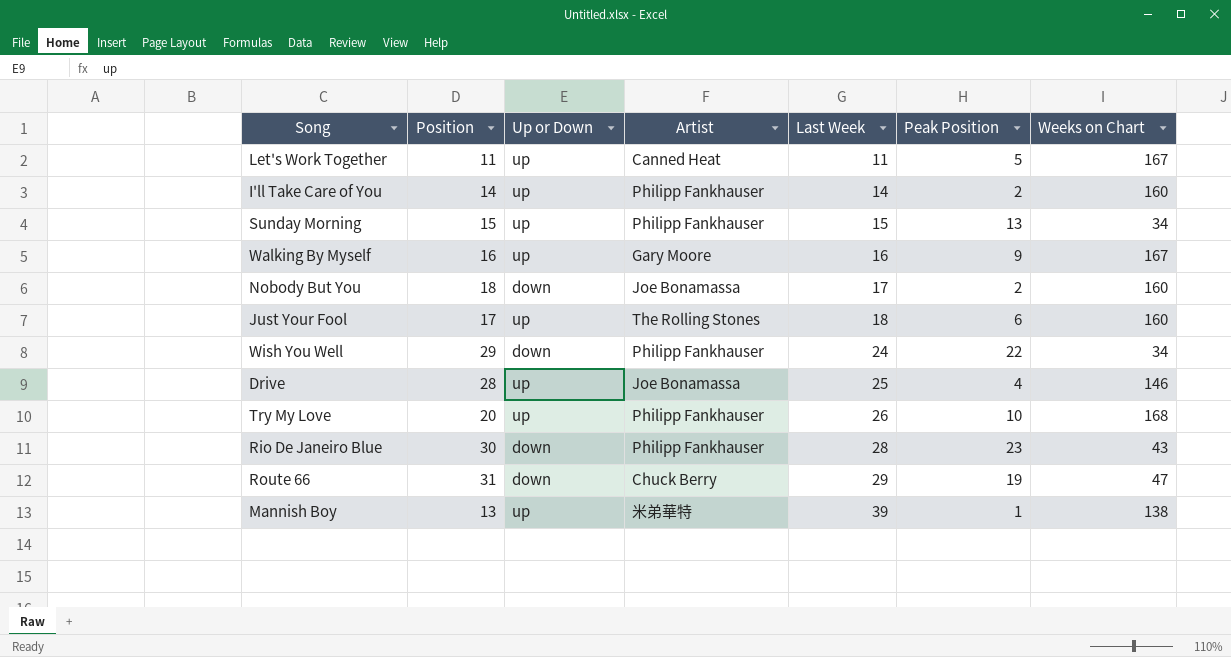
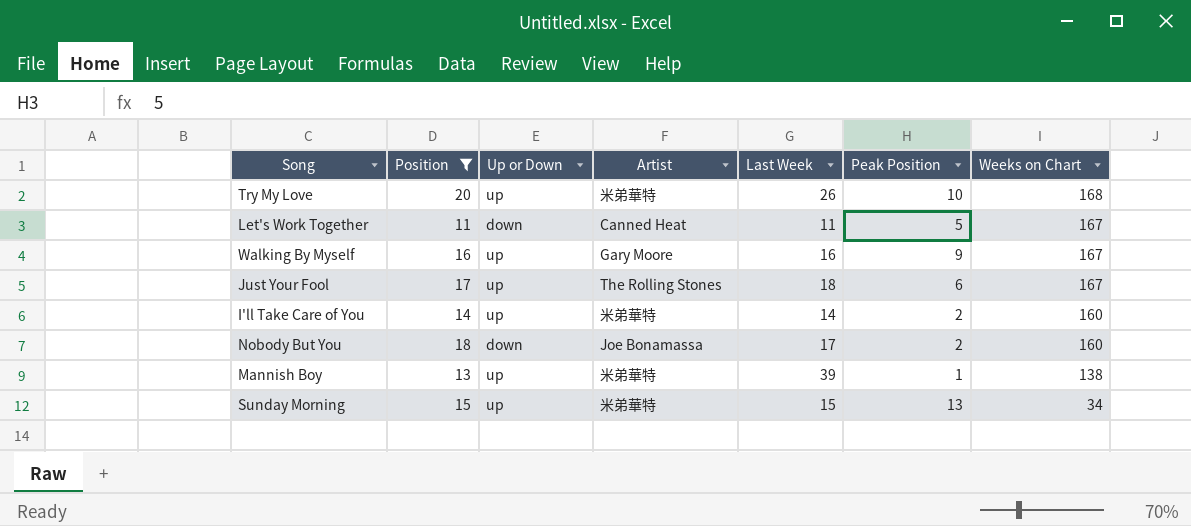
filter: none -> Position <= 20
row order: Last Week ascending -> Weeks on Chart descending
Try My Love | Artist: Philipp Fankhauser -> 米弟華特
Let's Work Together | Up or Down: up -> down
Just Your Fool | Weeks on Chart: 160 -> 167
I'll Take Care of You | Artist: Philipp Fankhauser -> 米弟華特
Sunday Morning | Artist: Philipp Fankhauser -> 米弟華特

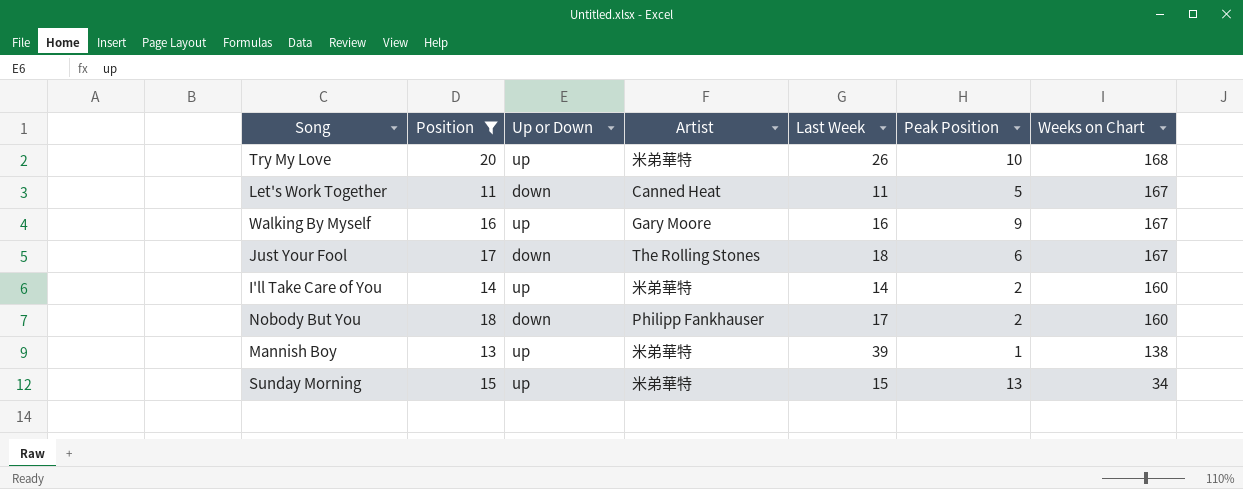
Just Your Fool | Up or Down: up -> down
Nobody But You | Artist: Joe Bonamassa -> Philipp Fankhauser

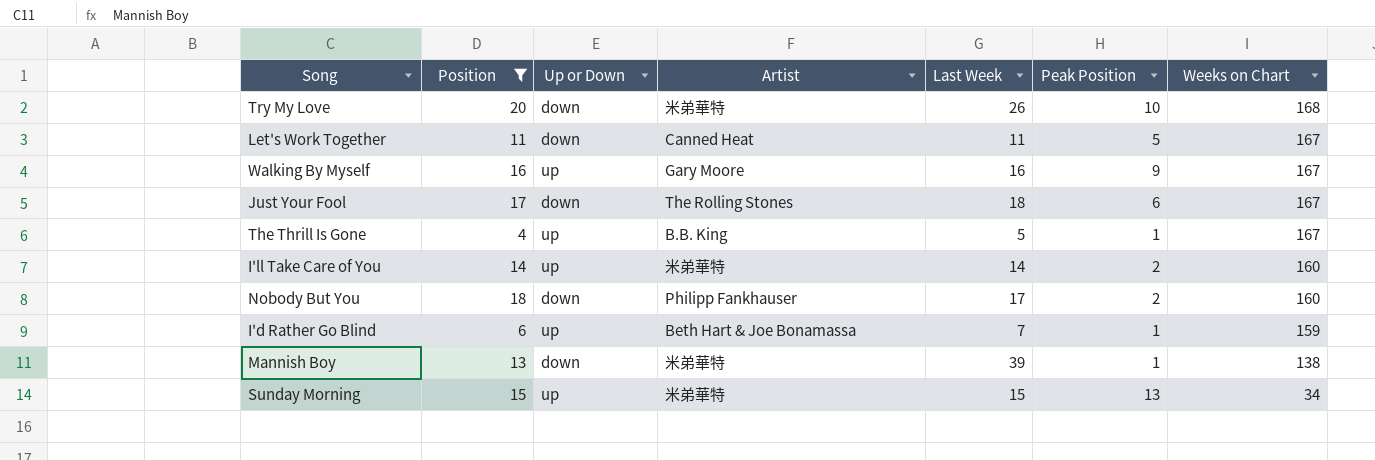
Try My Love | Up or Down: up -> down
row The Thrill Is Gone: none -> 4 | up | B.B. King | 5 | 1 | 167
row I'd Rather Go Blind: none -> 6 | up | Beth Hart & Joe Bonamassa | 7 | 1 | 159
Mannish Boy | Up or Down: up -> down

